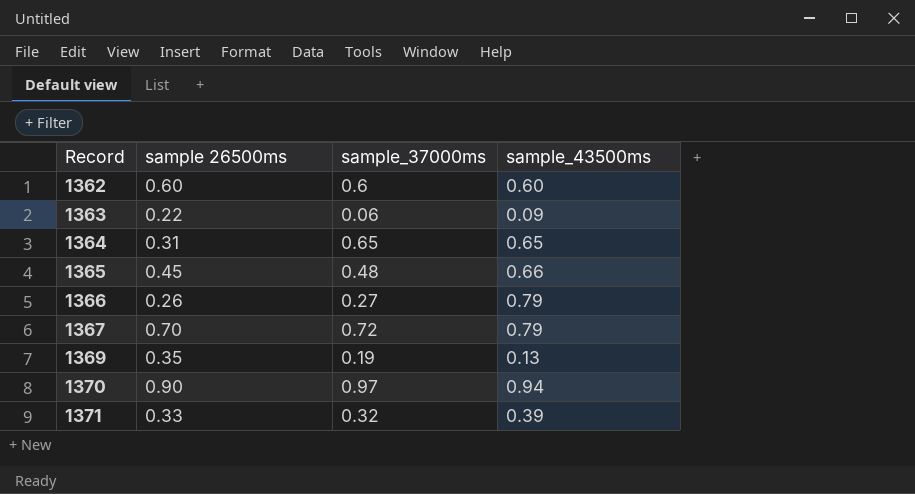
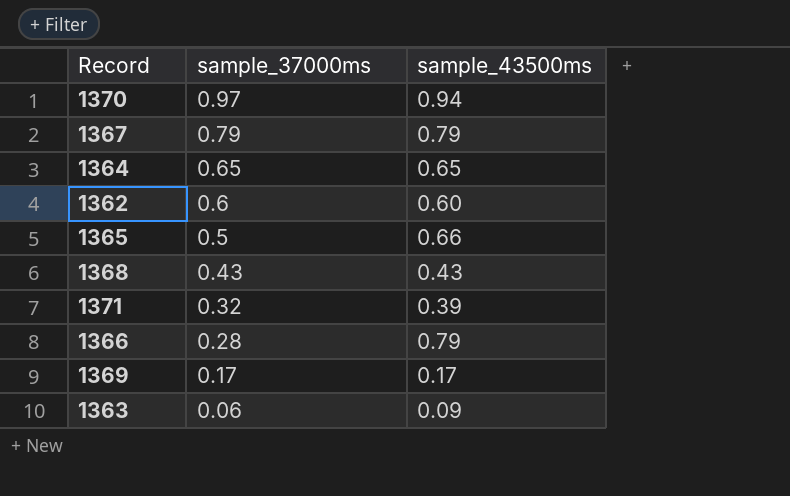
row order: Record ascending -> sample_37000ms descending
column sample 26500ms | position: 2 -> none
1367 | sample_37000ms: 0.72 -> 0.79
1365 | sample_37000ms: 0.48 -> 0.5
row 1368: none -> 0.43 | 0.43
1366 | sample_37000ms: 0.27 -> 0.28
1369 | sample_37000ms: 0.19 -> 0.17
1369 | sample_43500ms: 0.13 -> 0.17

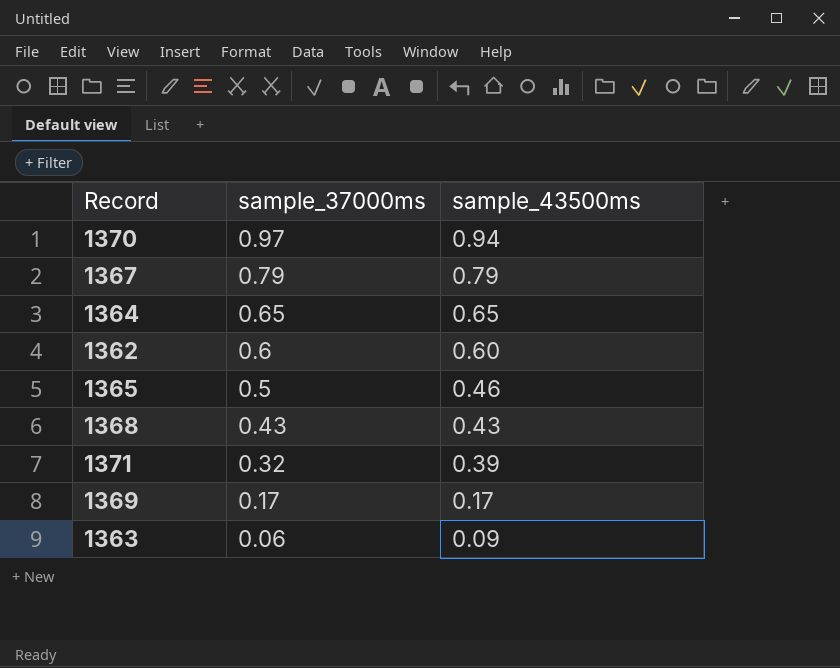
row 1366: 0.28 | 0.79 -> none
1365 | sample_43500ms: 0.66 -> 0.46

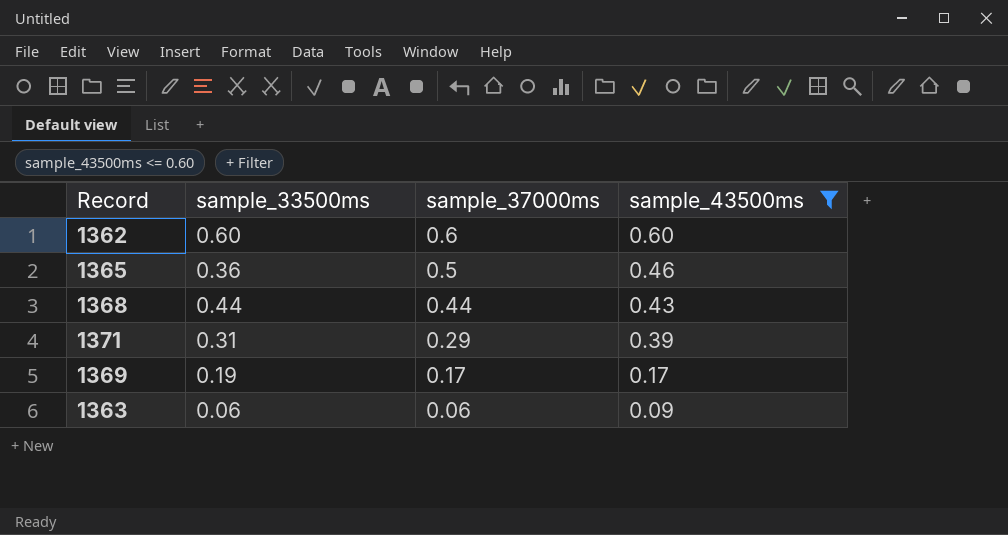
filter: none -> sample_43500ms <= 0.60
column sample_33500ms | position: none -> 2
1368 | sample_37000ms: 0.43 -> 0.44
1371 | sample_37000ms: 0.32 -> 0.29

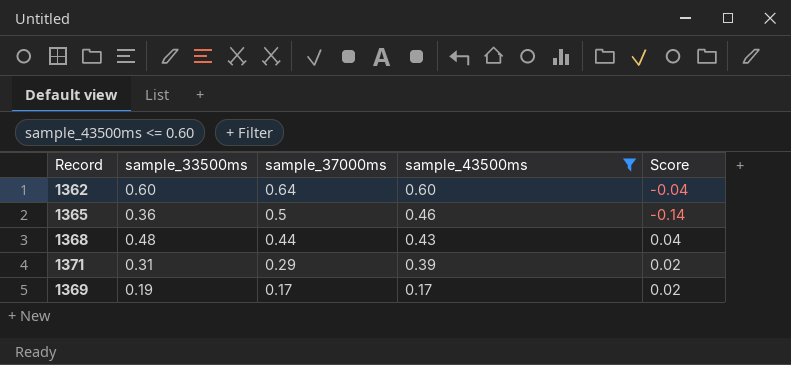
column Score | formula: none -> [sample_33500ms] - [sample_37000ms]
row 1363: 0.06 | 0.06 | 0.09 -> none
1362 | sample_37000ms: 0.6 -> 0.64
1368 | sample_33500ms: 0.44 -> 0.48

